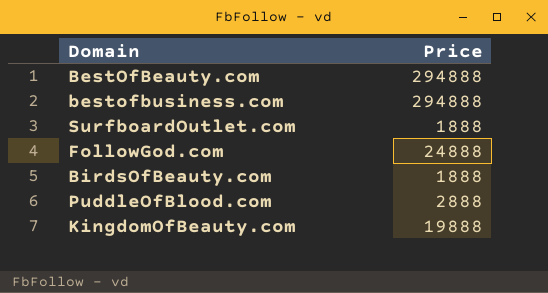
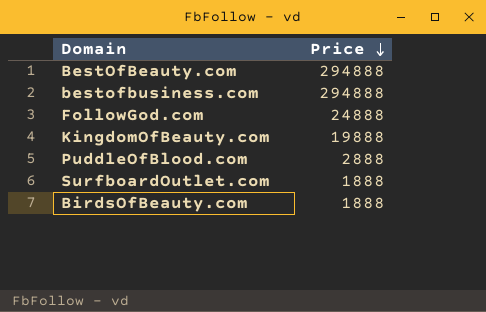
row order: none -> Price descending

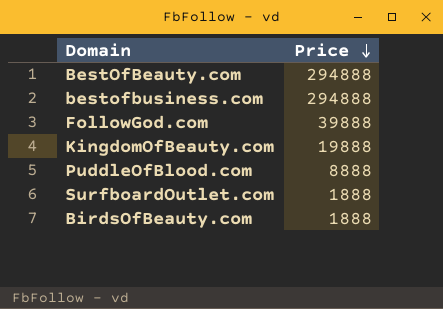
FollowGod.com | Price: 24888 -> 39888
PuddleOfBlood.com | Price: 2888 -> 8888

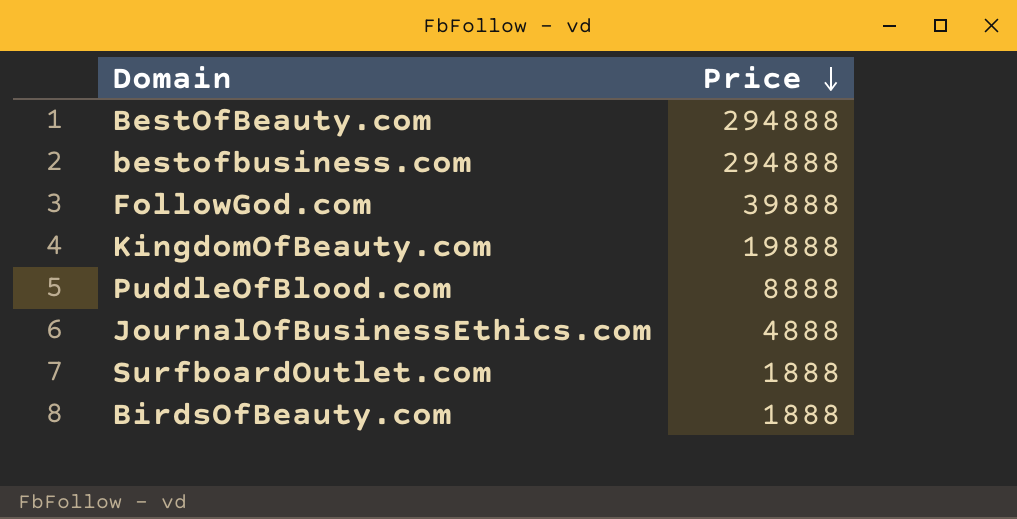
row JournalOfBusinessEthics.com: none -> 4888

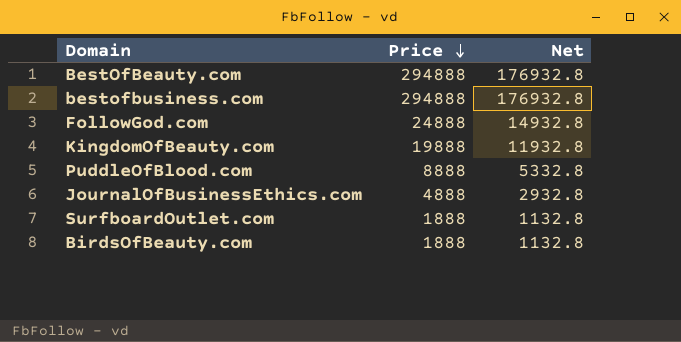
column Net | formula: none -> [Price] * 0.6
FollowGod.com | Price: 39888 -> 24888

